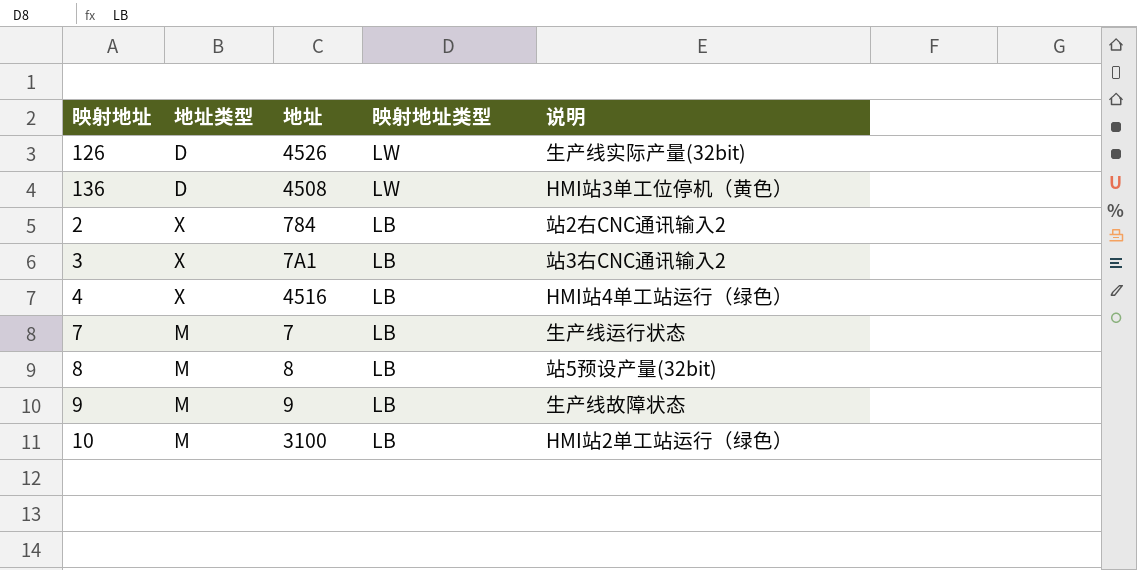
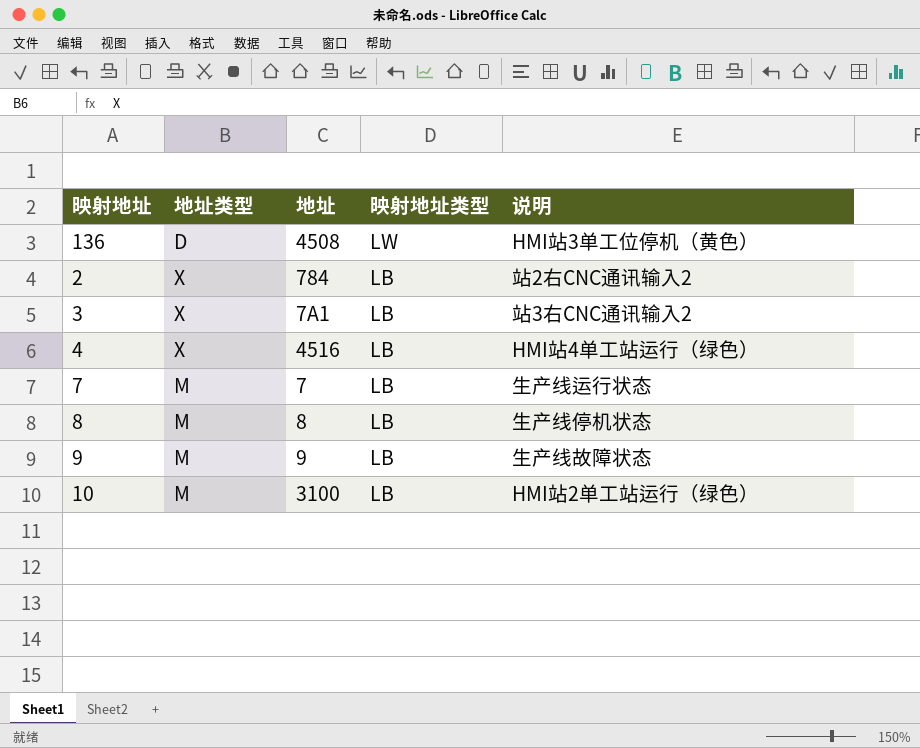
row 126: D | 4526 | LW | 生产线实际产量(32bit) -> none
8 | 说明: 站5预设产量(32bit) -> 生产线停机状态

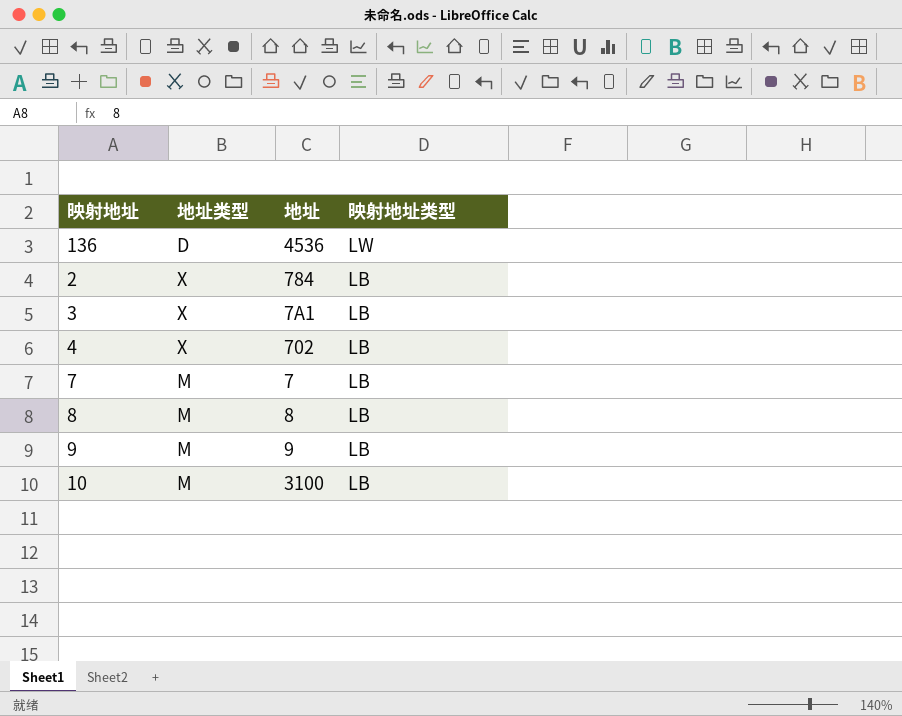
column 说明 | position: 5 -> none
136 | 地址: 4508 -> 4536
4 | 地址: 4516 -> 702

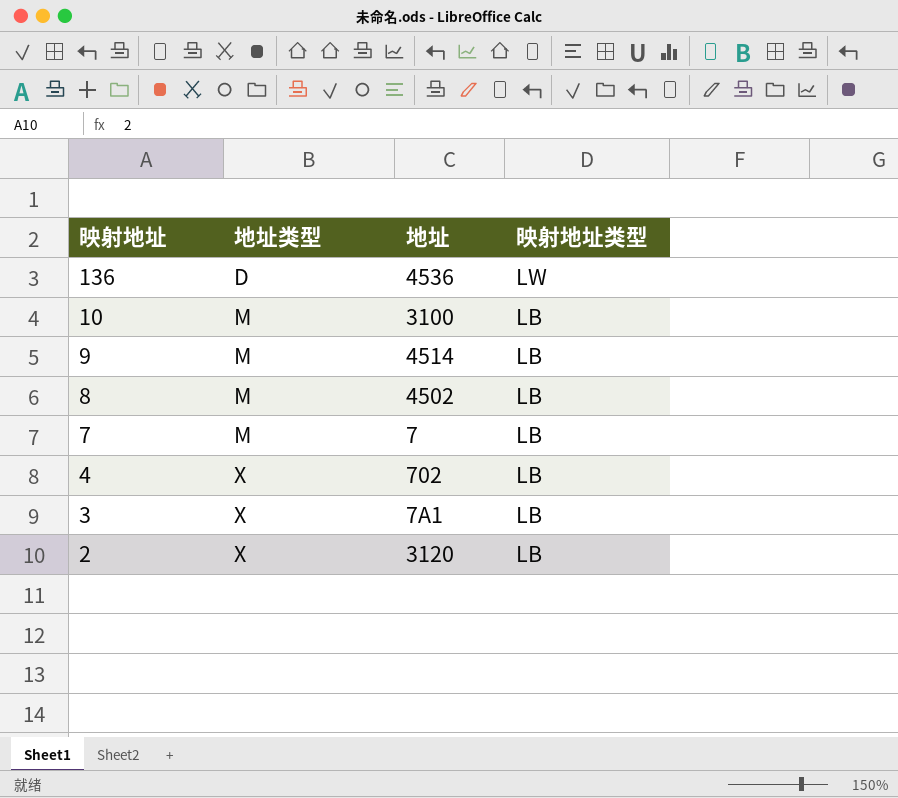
row order: 映射地址类型 descending -> 映射地址 descending
9 | 地址: 9 -> 4514
8 | 地址: 8 -> 4502
2 | 地址: 784 -> 3120

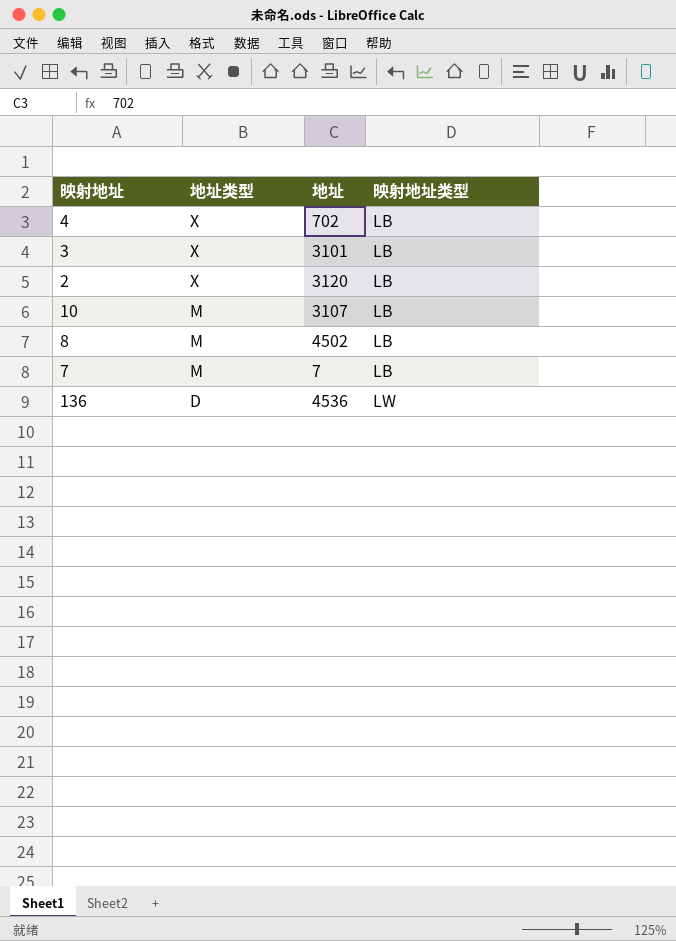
row order: 映射地址 descending -> 地址类型 descending
row 9: M | 4514 | LB -> none
3 | 地址: 7A1 -> 3101
10 | 地址: 3100 -> 3107

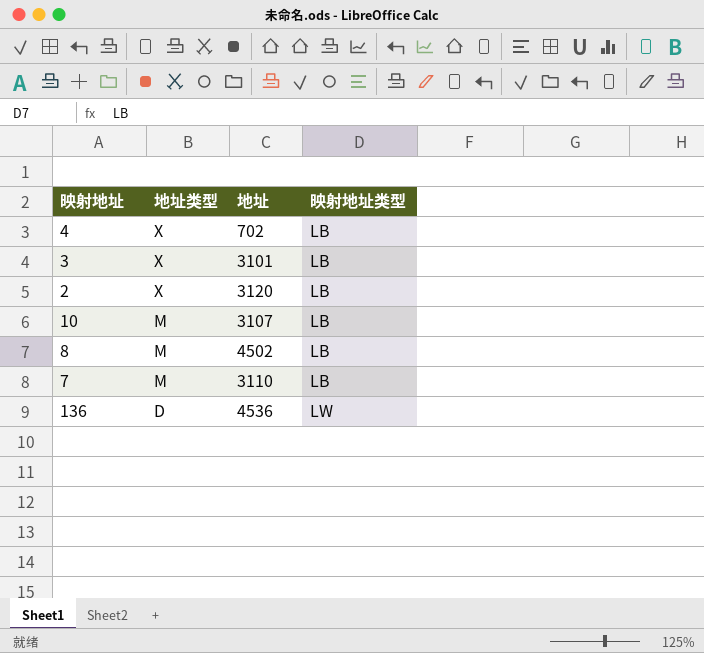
7 | 地址: 7 -> 3110

